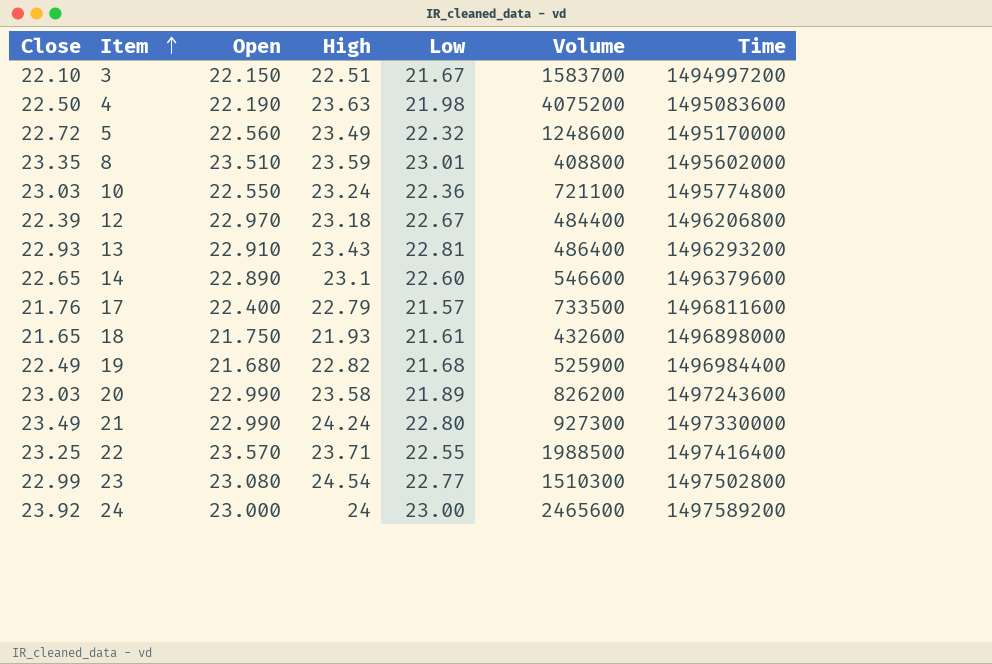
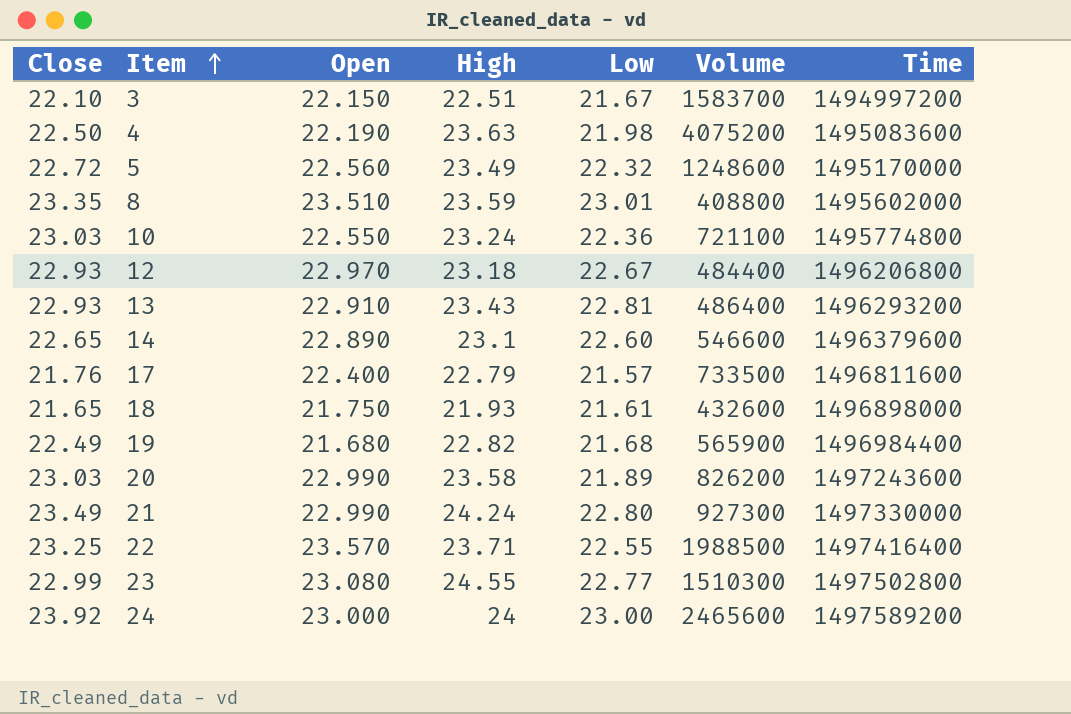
12 | Close: 22.39 -> 22.93
19 | Volume: 525900 -> 565900
23 | High: 24.54 -> 24.55

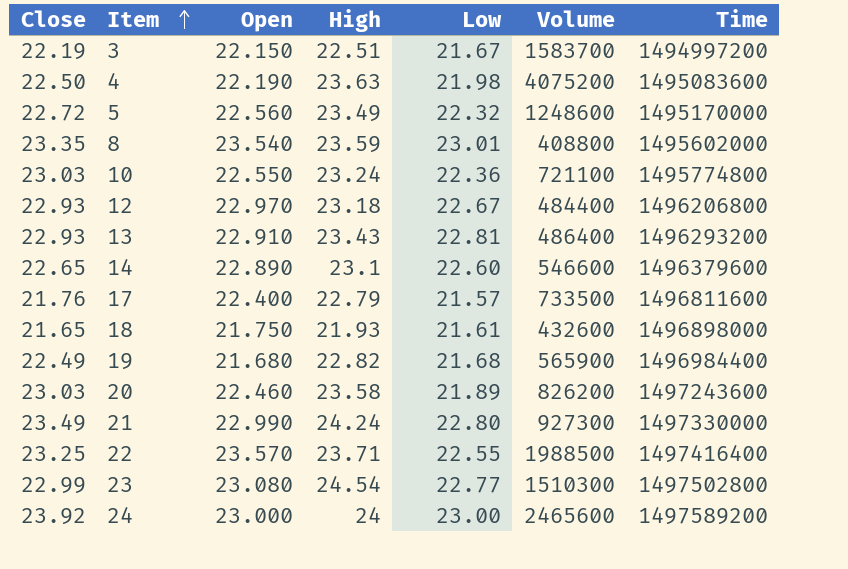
3 | Close: 22.10 -> 22.19
8 | Open: 23.510 -> 23.540
20 | Open: 22.990 -> 22.460
23 | High: 24.55 -> 24.54

